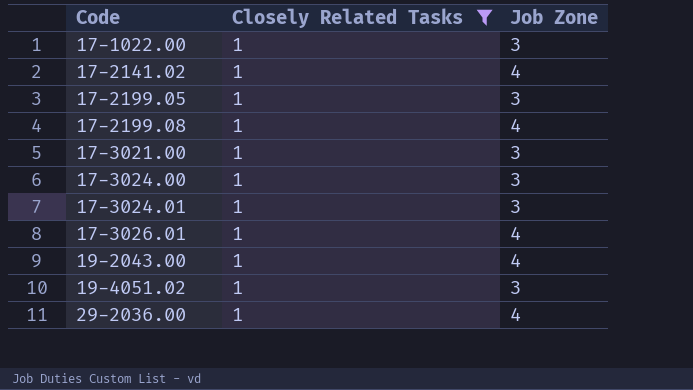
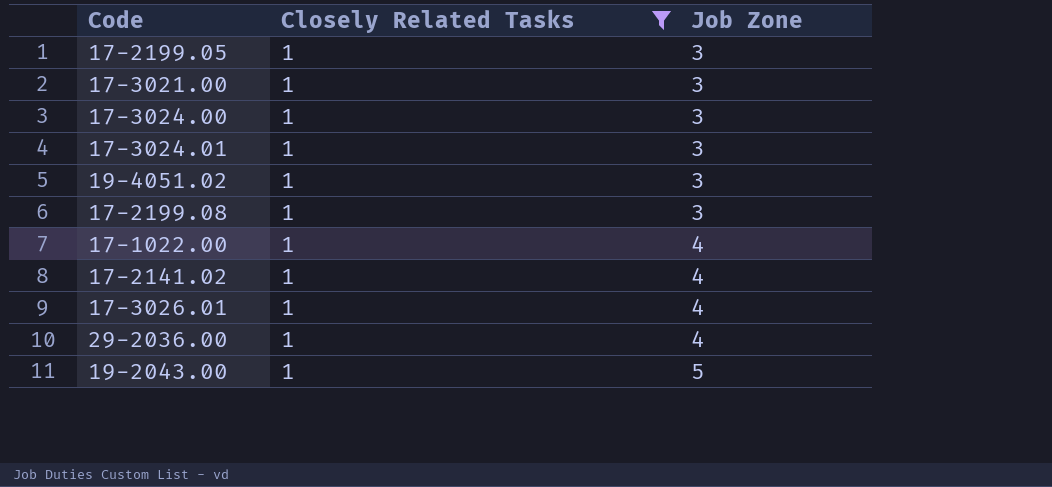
row order: Code ascending -> Job Zone ascending
17-2199.08 | Job Zone: 4 -> 3
17-1022.00 | Job Zone: 3 -> 4
19-2043.00 | Job Zone: 4 -> 5

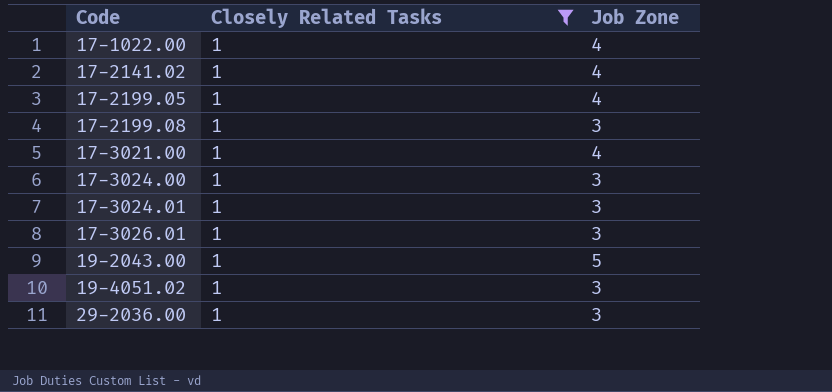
row order: Job Zone ascending -> Code ascending
17-2199.05 | Job Zone: 3 -> 4
17-3021.00 | Job Zone: 3 -> 4
17-3026.01 | Job Zone: 4 -> 3
29-2036.00 | Job Zone: 4 -> 3

